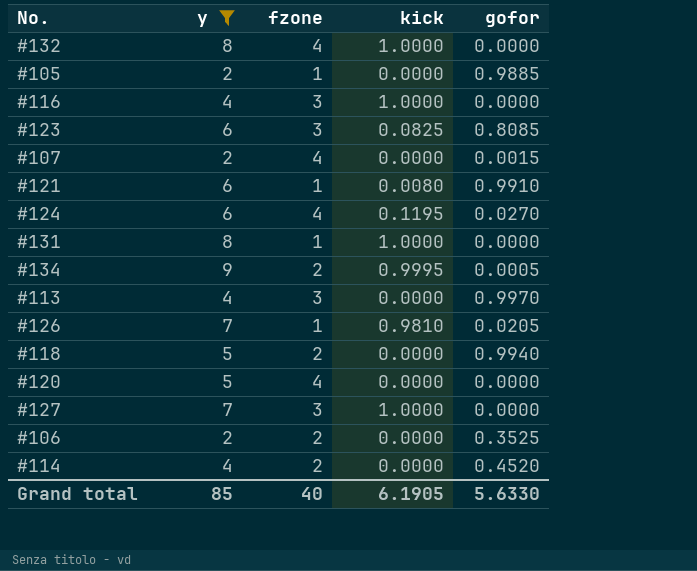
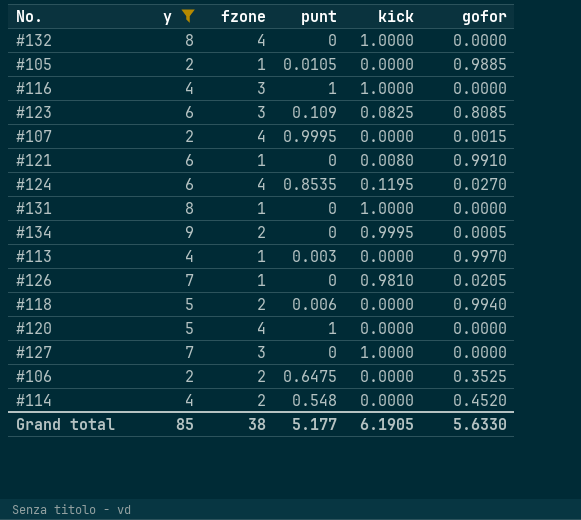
column punt | position: none -> 4
#113 | fzone: 3 -> 1
Grand total | fzone: 40 -> 38

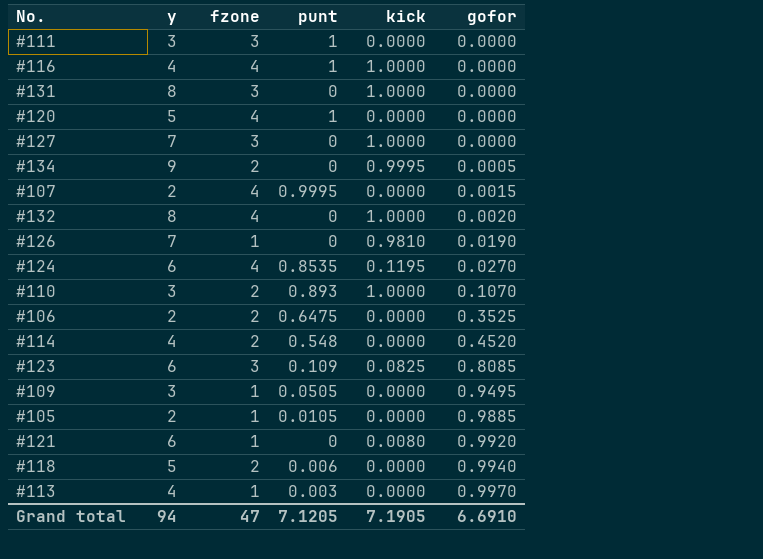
filter: y != 3 -> none
row order: none -> gofor ascending
#116 | fzone: 3 -> 4
#131 | fzone: 1 -> 3
#132 | gofor: 0.0000 -> 0.0020
#126 | gofor: 0.0205 -> 0.0190
#121 | gofor: 0.9910 -> 0.9920
Grand total | y: 85 -> 94
Grand total | fzone: 38 -> 47
Grand total | punt: 5.177 -> 7.1205
Grand total | kick: 6.1905 -> 7.1905
Grand total | gofor: 5.6330 -> 6.6910

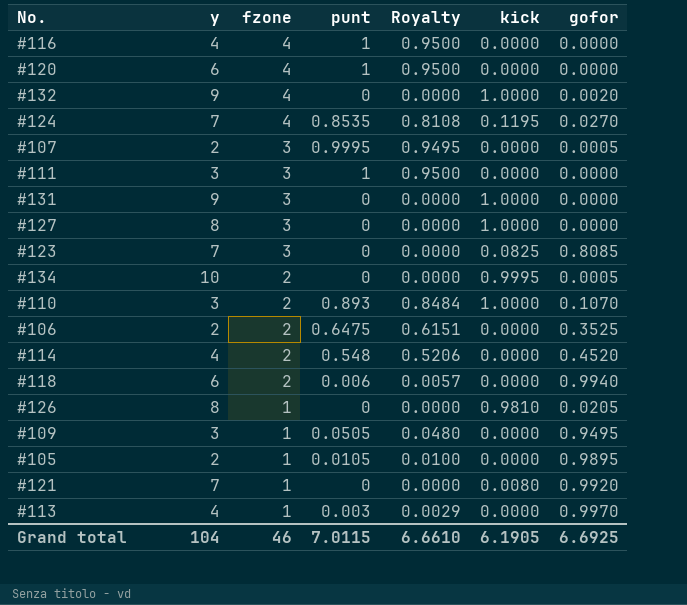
row order: gofor ascending -> fzone descending
column Royalty | formula: none -> [punt] * 0.95
#116 | kick: 1.0000 -> 0.0000
#120 | y: 5 -> 6
#132 | y: 8 -> 9
#124 | y: 6 -> 7
#107 | fzone: 4 -> 3
#107 | gofor: 0.0015 -> 0.0005
#131 | y: 8 -> 9
#127 | y: 7 -> 8
#123 | y: 6 -> 7
#123 | punt: 0.109 -> 0
#134 | y: 9 -> 10
#118 | y: 5 -> 6
#126 | y: 7 -> 8
#126 | gofor: 0.0190 -> 0.0205
#105 | gofor: 0.9885 -> 0.9895
#121 | y: 6 -> 7
Grand total | y: 94 -> 104
Grand total | fzone: 47 -> 46
Grand total | punt: 7.1205 -> 7.0115
Grand total | kick: 7.1905 -> 6.1905
Grand total | gofor: 6.6910 -> 6.6925

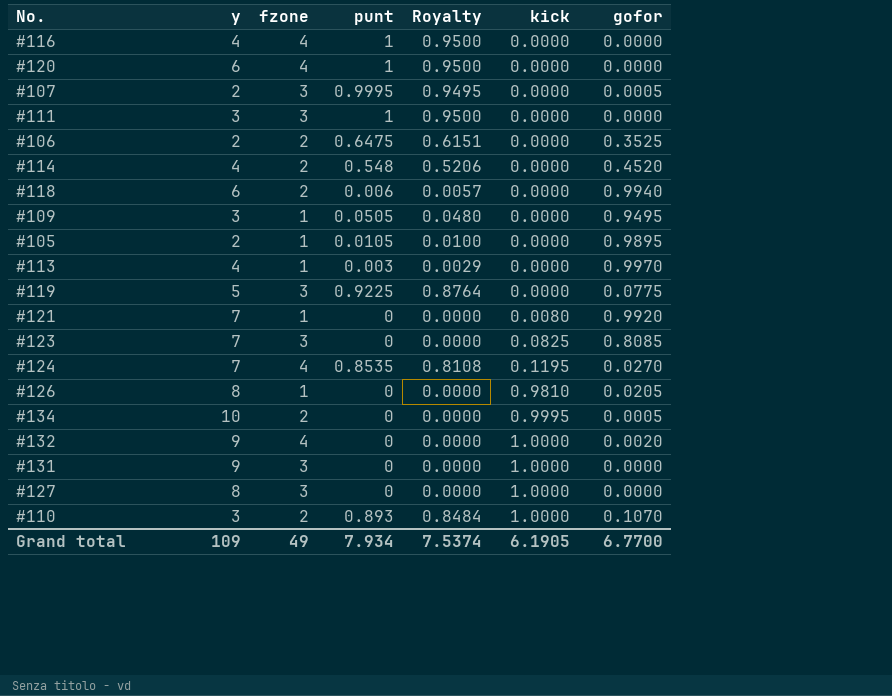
row order: fzone descending -> kick ascending
row #119: none -> 5 | 3 | 0.9225 | 0.8764 | 0.0000 | 0.0775
Grand total | y: 104 -> 109
Grand total | fzone: 46 -> 49
Grand total | punt: 7.0115 -> 7.934
Grand total | Royalty: 6.6610 -> 7.5374
Grand total | gofor: 6.6925 -> 6.7700

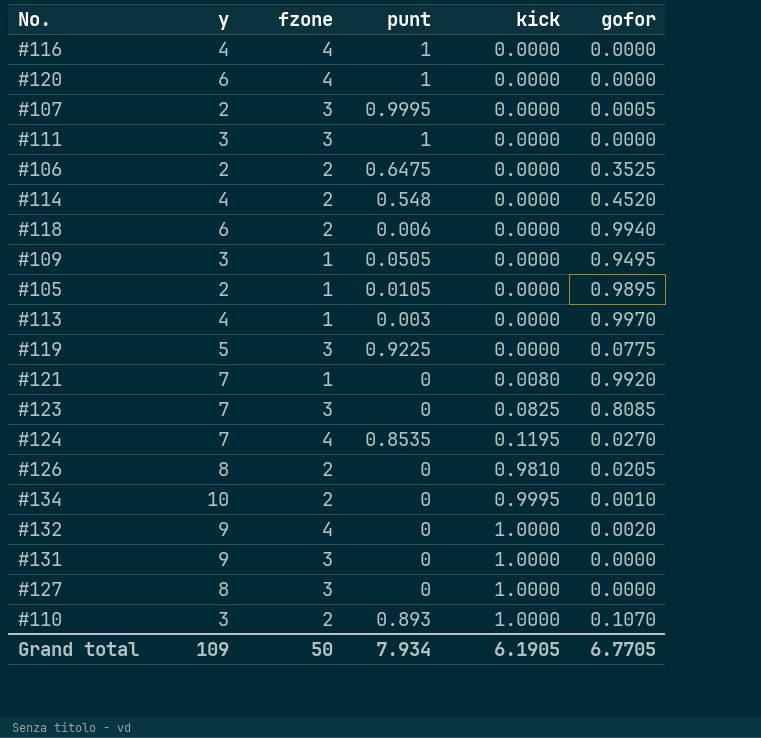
column Royalty | formula: [punt] * 0.95 -> none
#126 | fzone: 1 -> 2
#134 | gofor: 0.0005 -> 0.0010
Grand total | fzone: 49 -> 50
Grand total | gofor: 6.7700 -> 6.7705

